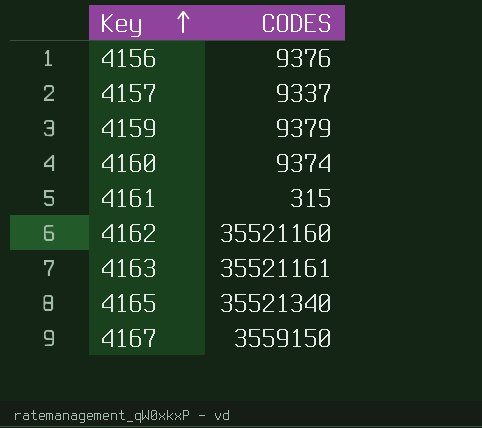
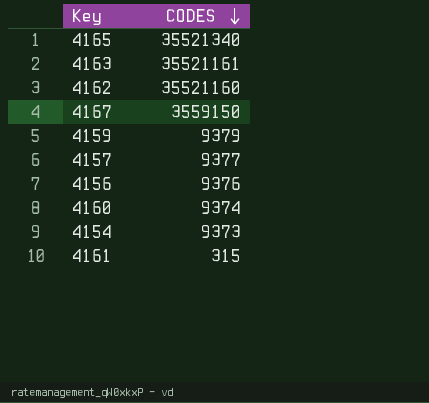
row order: Key ascending -> CODES descending
4157 | CODES: 9337 -> 9377
row 4154: none -> 9373

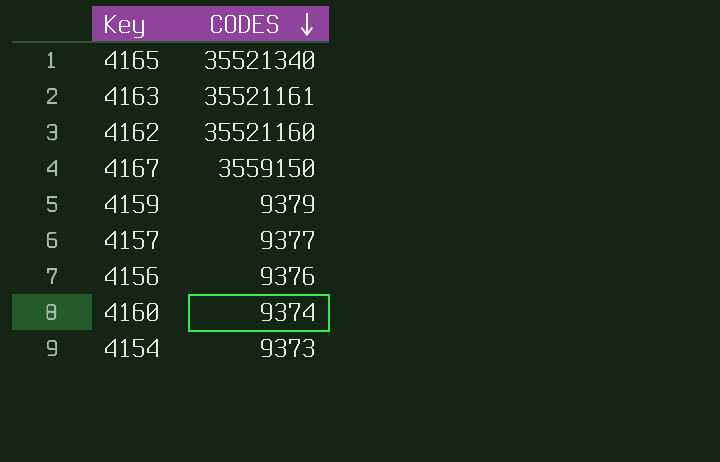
row 4161: 315 -> none

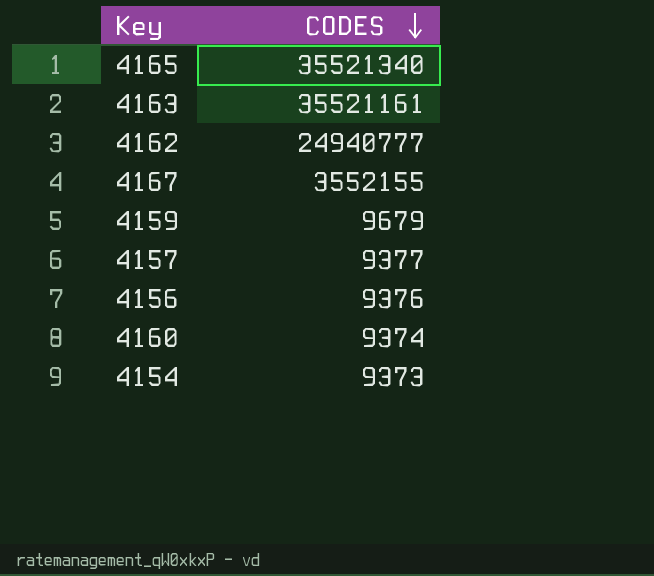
4162 | CODES: 35521160 -> 24940777
4167 | CODES: 3559150 -> 3552155
4159 | CODES: 9379 -> 9679

